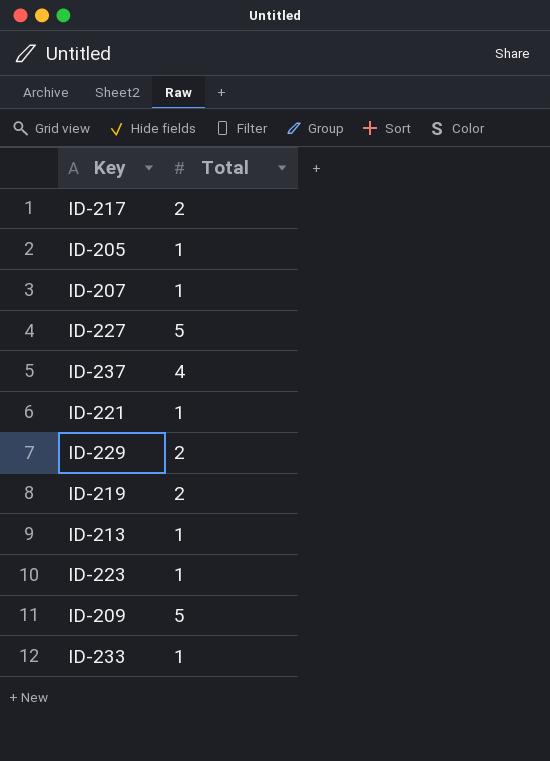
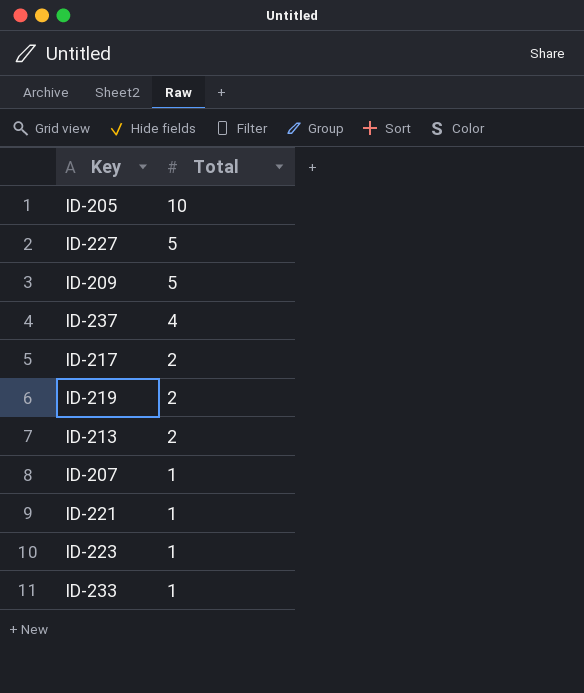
row order: none -> Total descending
row ID-229: 2 -> none
ID-205 | Total: 1 -> 10
ID-213 | Total: 1 -> 2

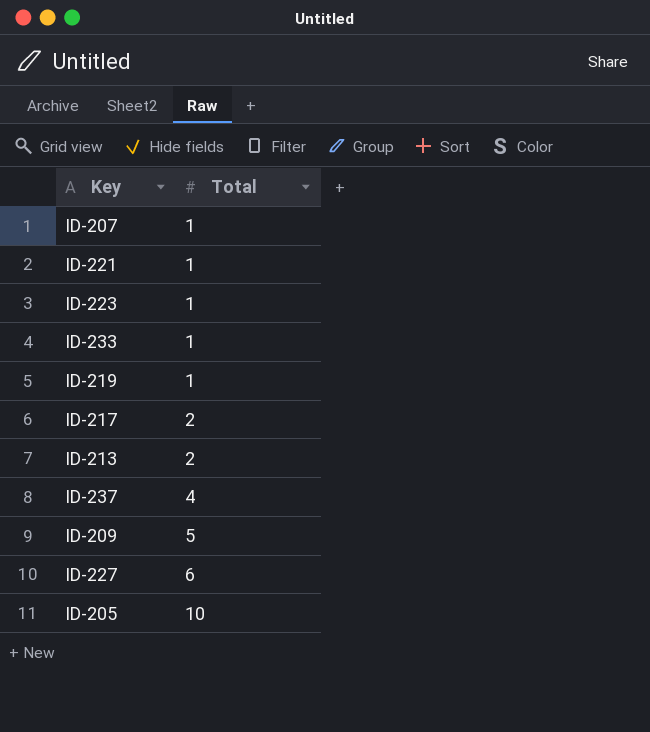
row order: Total descending -> Total ascending
ID-219 | Total: 2 -> 1
ID-227 | Total: 5 -> 6

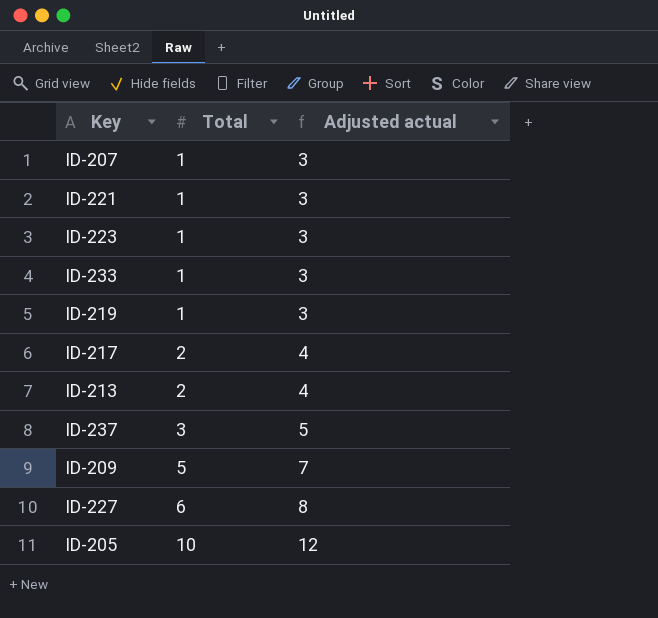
column Adjusted actual | formula: none -> [Total] + 2
ID-237 | Total: 4 -> 3

